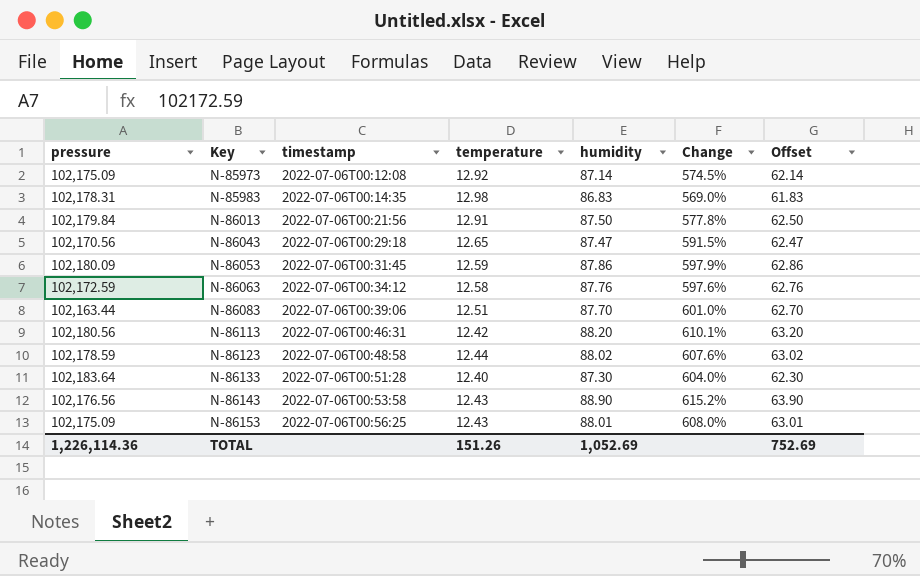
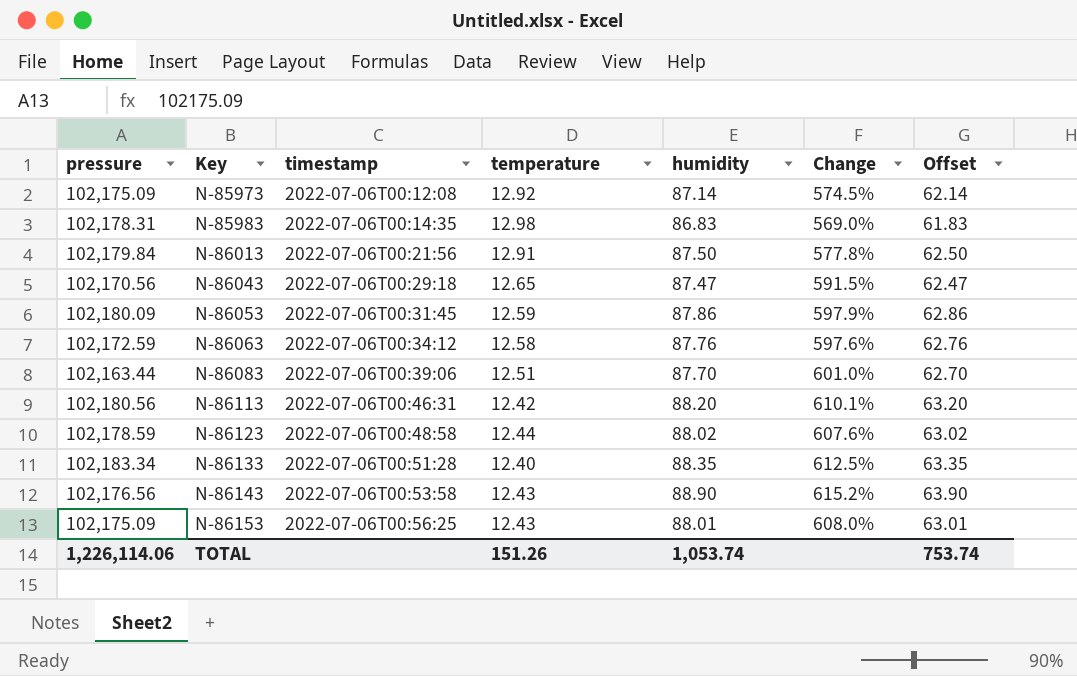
N-86133 | pressure: 102,183.64 -> 102,183.34
N-86133 | humidity: 87.30 -> 88.35
N-86133 | Change: 604.0% -> 612.5%
N-86133 | Offset: 62.30 -> 63.35
TOTAL | pressure: 1,226,114.36 -> 1,226,114.06
TOTAL | humidity: 1,052.69 -> 1,053.74
TOTAL | Offset: 752.69 -> 753.74

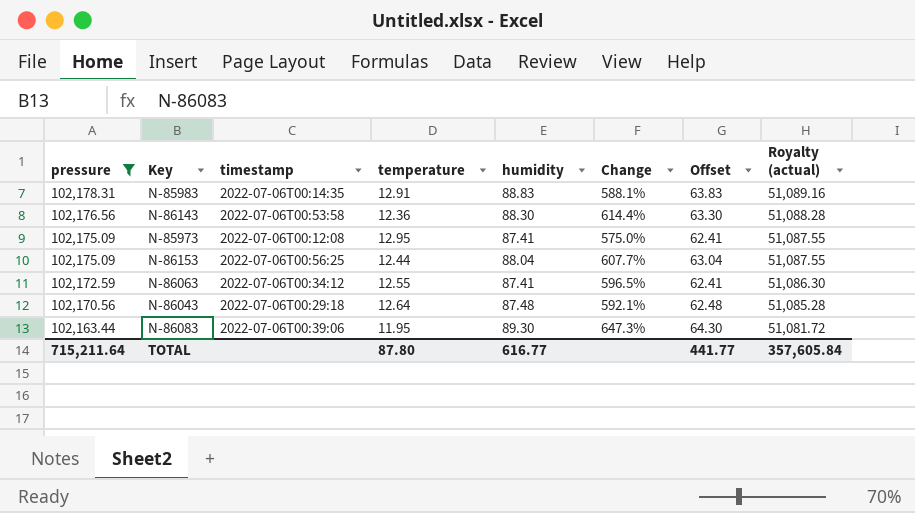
filter: none -> pressure <= 102,178.31
row order: Key ascending -> pressure descending
column Royalty (actual) | formula: none -> [pressure] * 0.5
N-85983 | temperature: 12.98 -> 12.91
N-85983 | humidity: 86.83 -> 88.83
N-85983 | Change: 569.0% -> 588.1%
N-85983 | Offset: 61.83 -> 63.83
N-86143 | temperature: 12.43 -> 12.36
N-86143 | humidity: 88.90 -> 88.30
N-86143 | Change: 615.2% -> 614.4%
N-86143 | Offset: 63.90 -> 63.30
N-85973 | temperature: 12.92 -> 12.95
N-85973 | humidity: 87.14 -> 87.41
N-85973 | Change: 574.5% -> 575.0%
N-85973 | Offset: 62.14 -> 62.41
N-86153 | temperature: 12.43 -> 12.44
N-86153 | humidity: 88.01 -> 88.04
N-86153 | Change: 608.0% -> 607.7%
N-86153 | Offset: 63.01 -> 63.04
N-86063 | temperature: 12.58 -> 12.55
N-86063 | humidity: 87.76 -> 87.41
N-86063 | Change: 597.6% -> 596.5%
N-86063 | Offset: 62.76 -> 62.41
N-86043 | temperature: 12.65 -> 12.64
N-86043 | humidity: 87.47 -> 87.48
N-86043 | Change: 591.5% -> 592.1%
N-86043 | Offset: 62.47 -> 62.48
N-86083 | temperature: 12.51 -> 11.95
N-86083 | humidity: 87.70 -> 89.30
N-86083 | Change: 601.0% -> 647.3%
N-86083 | Offset: 62.70 -> 64.30
TOTAL | pressure: 1,226,114.06 -> 715,211.64
TOTAL | temperature: 151.26 -> 87.80
TOTAL | humidity: 1,053.74 -> 616.77
TOTAL | Offset: 753.74 -> 441.77

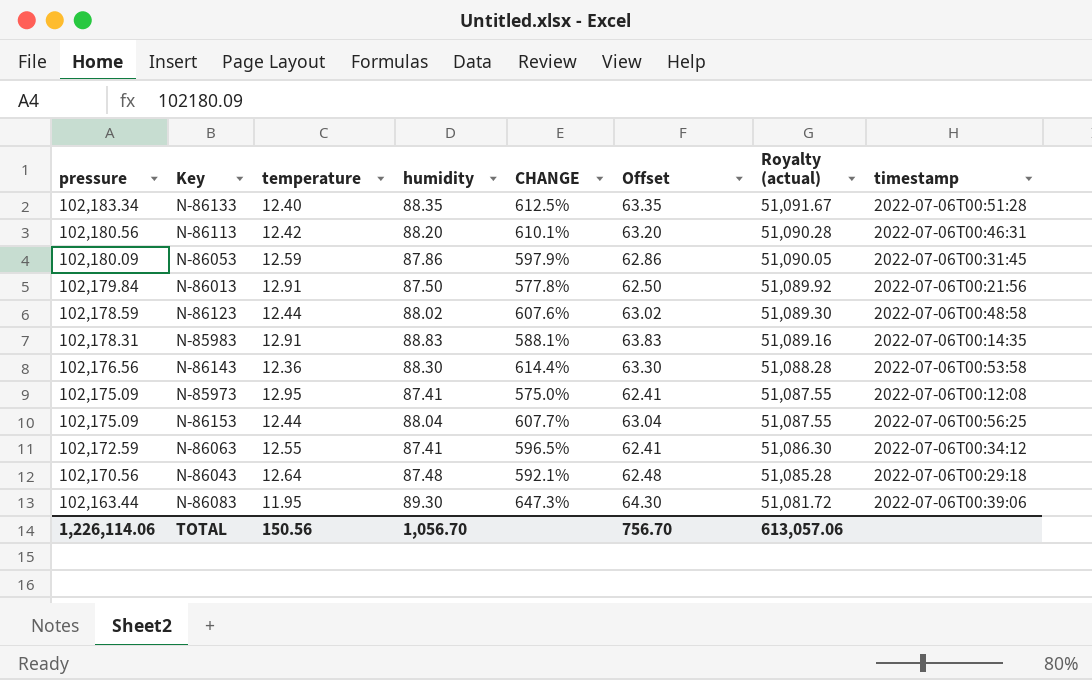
filter: pressure <= 102,178.31 -> none
column name: Change -> CHANGE
column timestamp | position: 3 -> 8
TOTAL | pressure: 715,211.64 -> 1,226,114.06
TOTAL | temperature: 87.80 -> 150.56
TOTAL | humidity: 616.77 -> 1,056.70
TOTAL | Offset: 441.77 -> 756.70
TOTAL | Royalty (actual): 357,605.84 -> 613,057.06

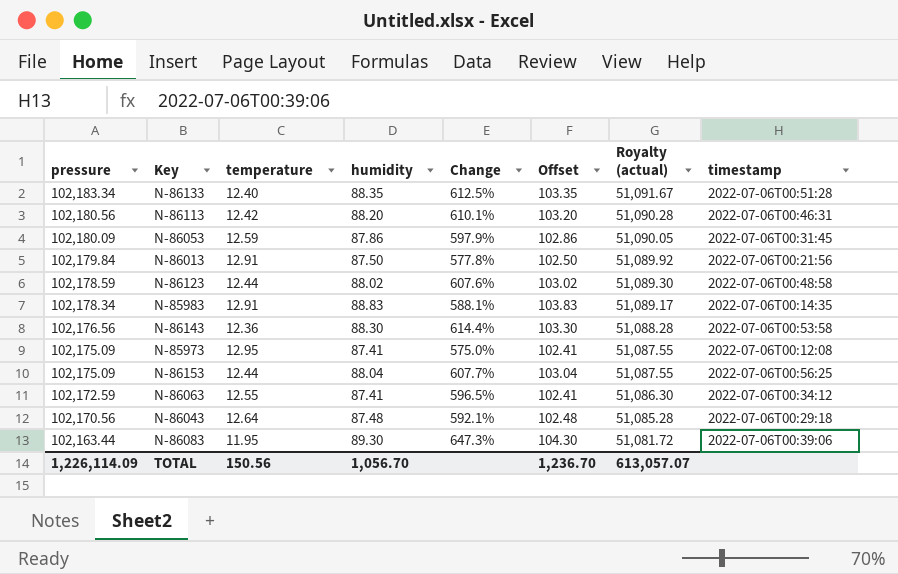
column name: CHANGE -> Change
column Offset | formula: [humidity] - 25 -> [humidity] + 15
N-85983 | pressure: 102,178.31 -> 102,178.34
N-85983 | Royalty (actual): 51,089.16 -> 51,089.17
TOTAL | pressure: 1,226,114.06 -> 1,226,114.09
TOTAL | Offset: 756.70 -> 1,236.70
TOTAL | Royalty (actual): 613,057.06 -> 613,057.07

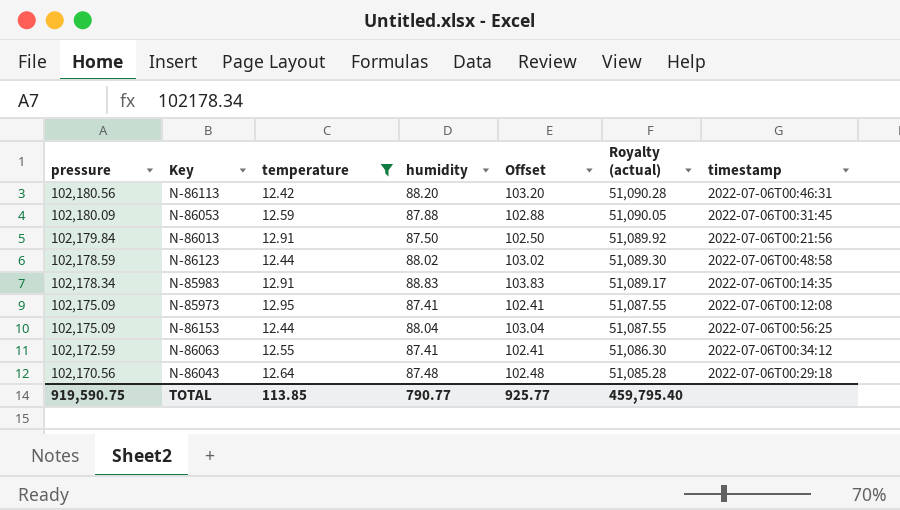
filter: none -> temperature >= 12.42
column Change | formula: ([humidity] - [temperature]) / [temperature] -> none
N-86053 | humidity: 87.86 -> 87.88
N-86053 | Offset: 102.86 -> 102.88
TOTAL | pressure: 1,226,114.09 -> 919,590.75
TOTAL | temperature: 150.56 -> 113.85
TOTAL | humidity: 1,056.70 -> 790.77
TOTAL | Offset: 1,236.70 -> 925.77
TOTAL | Royalty (actual): 613,057.07 -> 459,795.40

